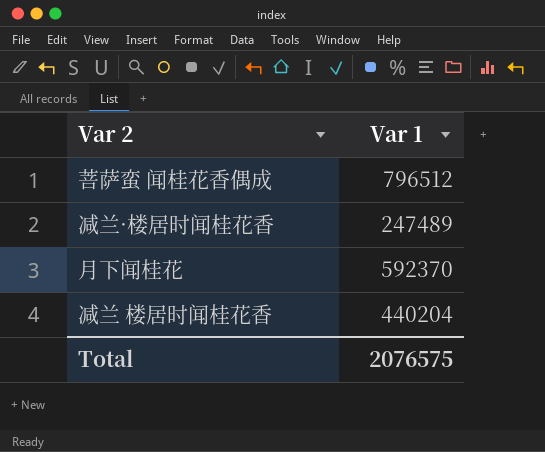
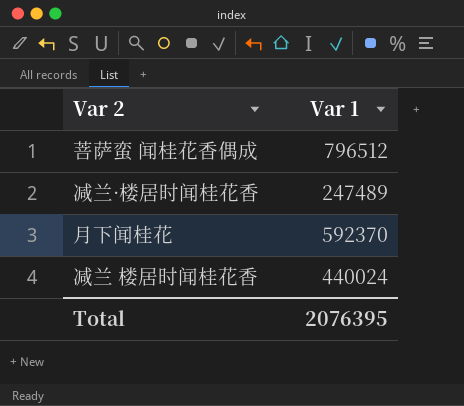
减兰 楼居时闻桂花香 | Var 1: 440204 -> 440024
Total | Var 1: 2076575 -> 2076395

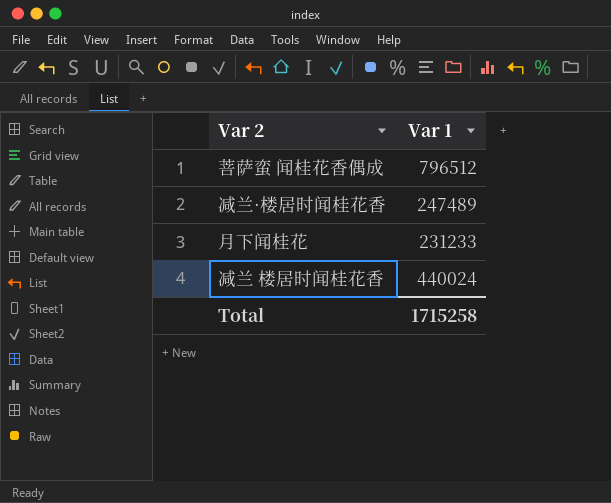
月下闻桂花 | Var 1: 592370 -> 231233
Total | Var 1: 2076395 -> 1715258

